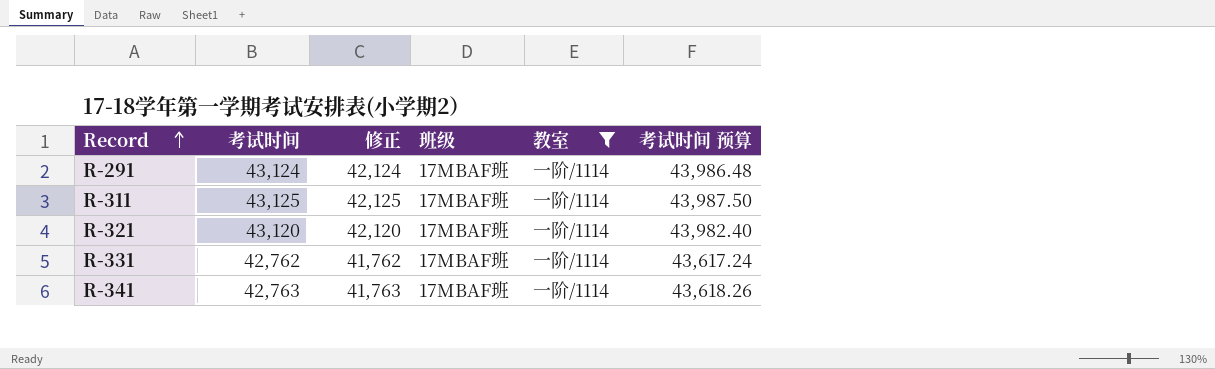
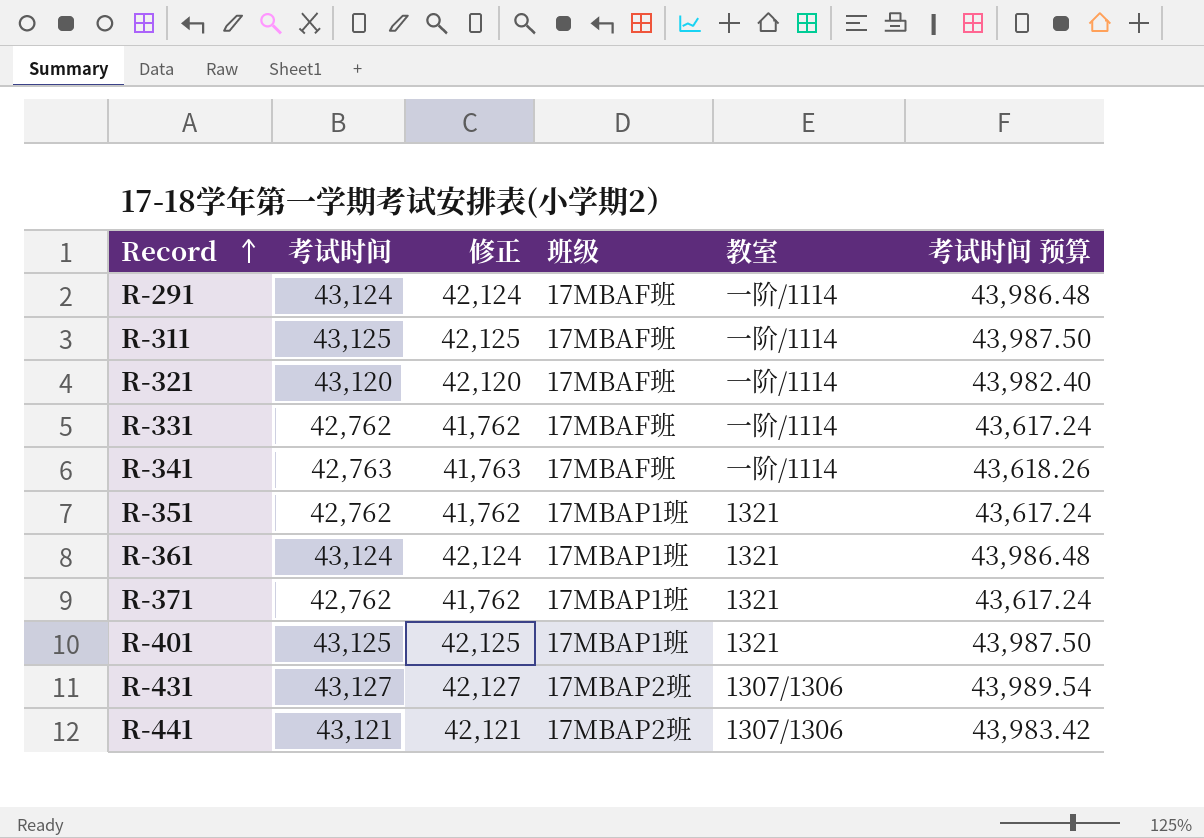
filter: 教室 = 一阶/1114 -> none

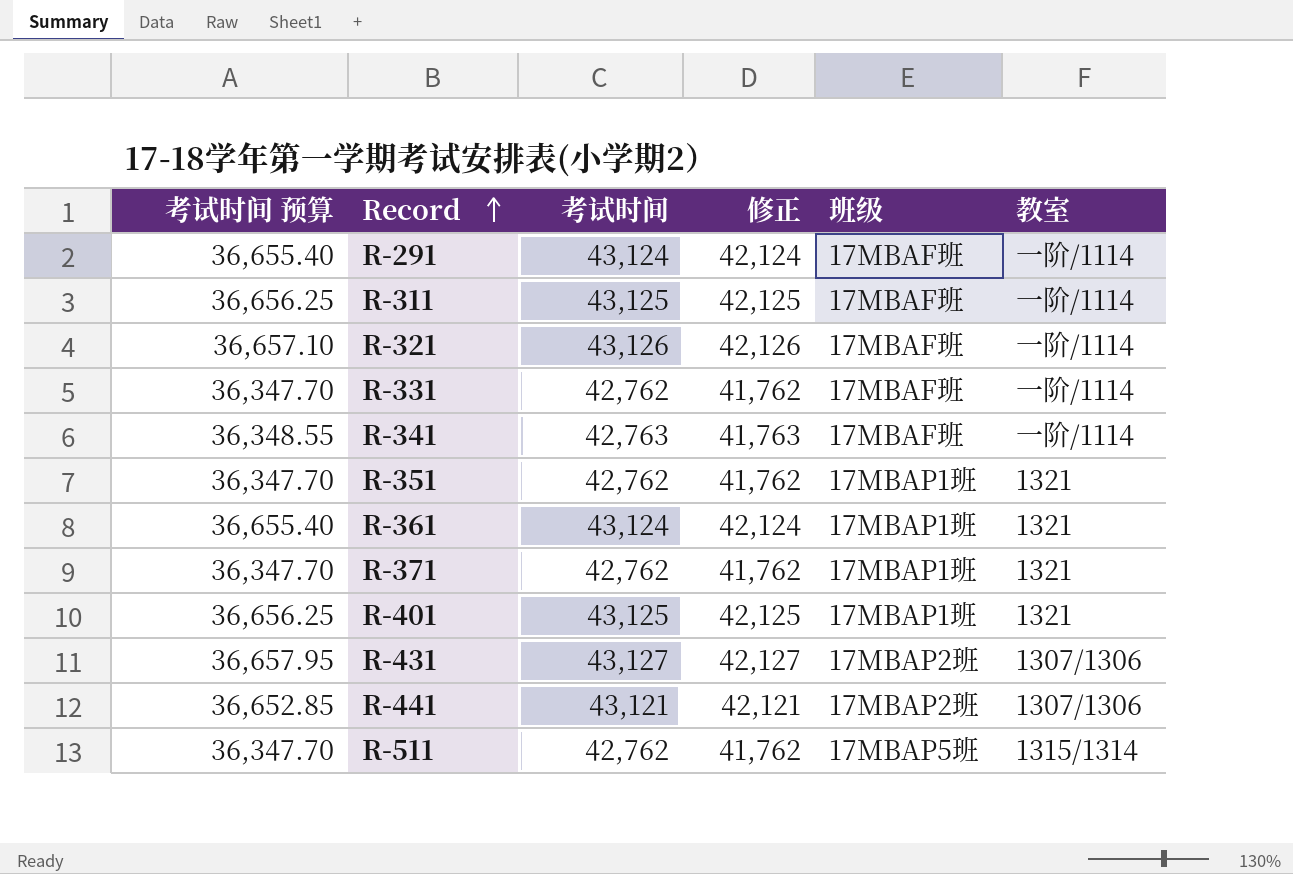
column 考试时间 预算 | formula: [考试时间] * 1.02 -> [考试时间] * 0.85
column 考试时间 预算 | position: 6 -> 1
R-321 | 考试时间: 43,120 -> 43,126
R-321 | 修正: 42,120 -> 42,126
row R-511: none -> 36,347.70 | 42,762 | 41,762 | 17MBAP5班 | 1315/1314

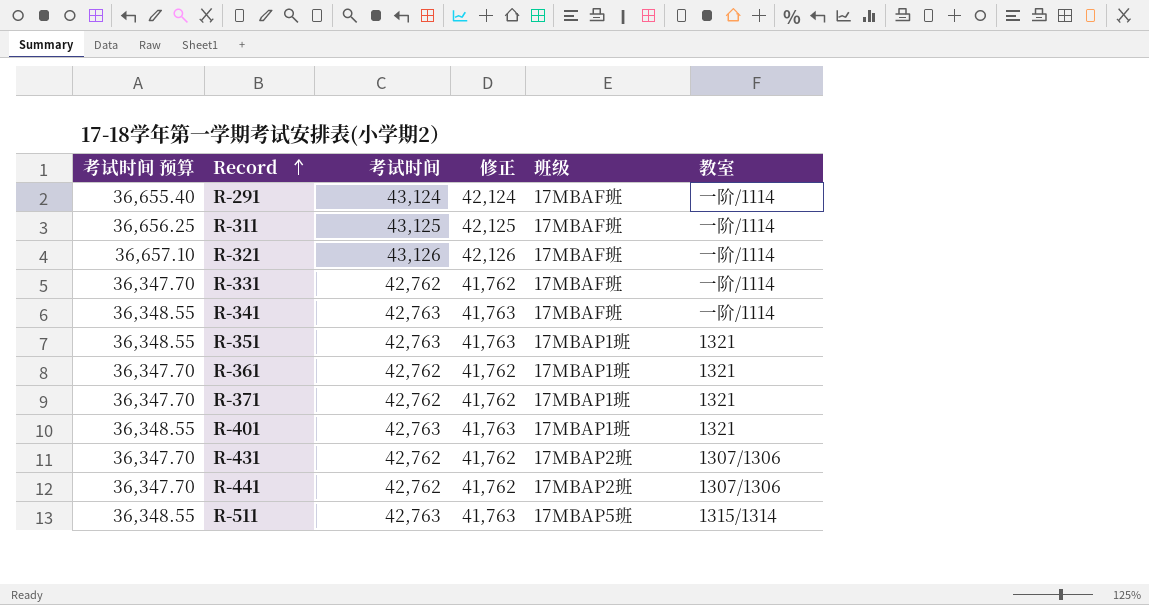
R-351 | 考试时间 预算: 36,347.70 -> 36,348.55
R-351 | 考试时间: 42,762 -> 42,763
R-351 | 修正: 41,762 -> 41,763
R-361 | 考试时间 预算: 36,655.40 -> 36,347.70
R-361 | 考试时间: 43,124 -> 42,762
R-361 | 修正: 42,124 -> 41,762
R-401 | 考试时间 预算: 36,656.25 -> 36,348.55
R-401 | 考试时间: 43,125 -> 42,763
R-401 | 修正: 42,125 -> 41,763
R-431 | 考试时间 预算: 36,657.95 -> 36,347.70
R-431 | 考试时间: 43,127 -> 42,762
R-431 | 修正: 42,127 -> 41,762
R-441 | 考试时间 预算: 36,652.85 -> 36,347.70
R-441 | 考试时间: 43,121 -> 42,762
R-441 | 修正: 42,121 -> 41,762
R-511 | 考试时间 预算: 36,347.70 -> 36,348.55
R-511 | 考试时间: 42,762 -> 42,763
R-511 | 修正: 41,762 -> 41,763

